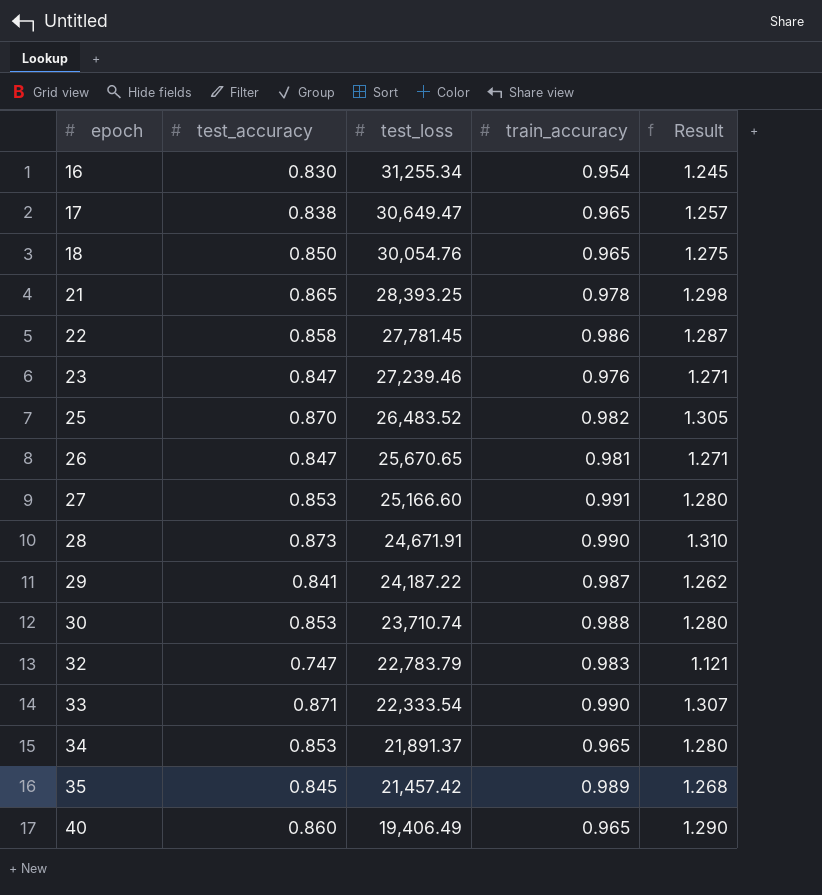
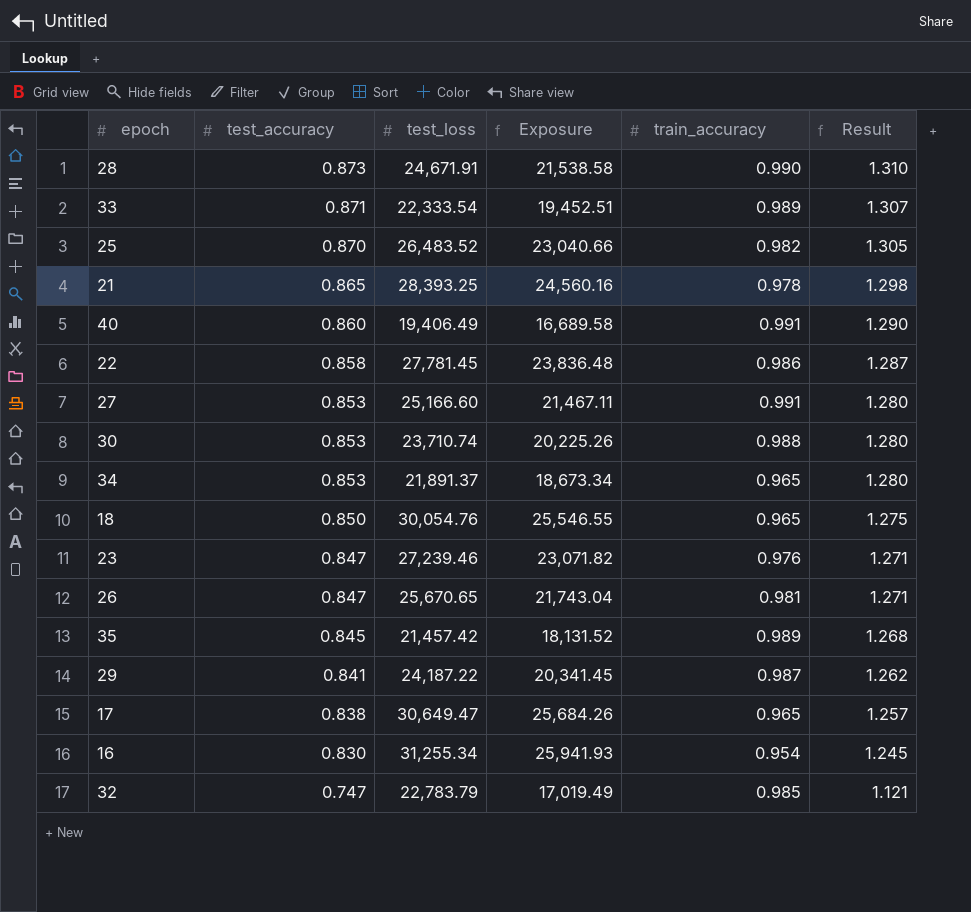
row order: epoch ascending -> test_accuracy descending
column Exposure | formula: none -> [test_accuracy] * [test_loss]
33 | train_accuracy: 0.990 -> 0.989
40 | train_accuracy: 0.965 -> 0.991
32 | train_accuracy: 0.983 -> 0.985

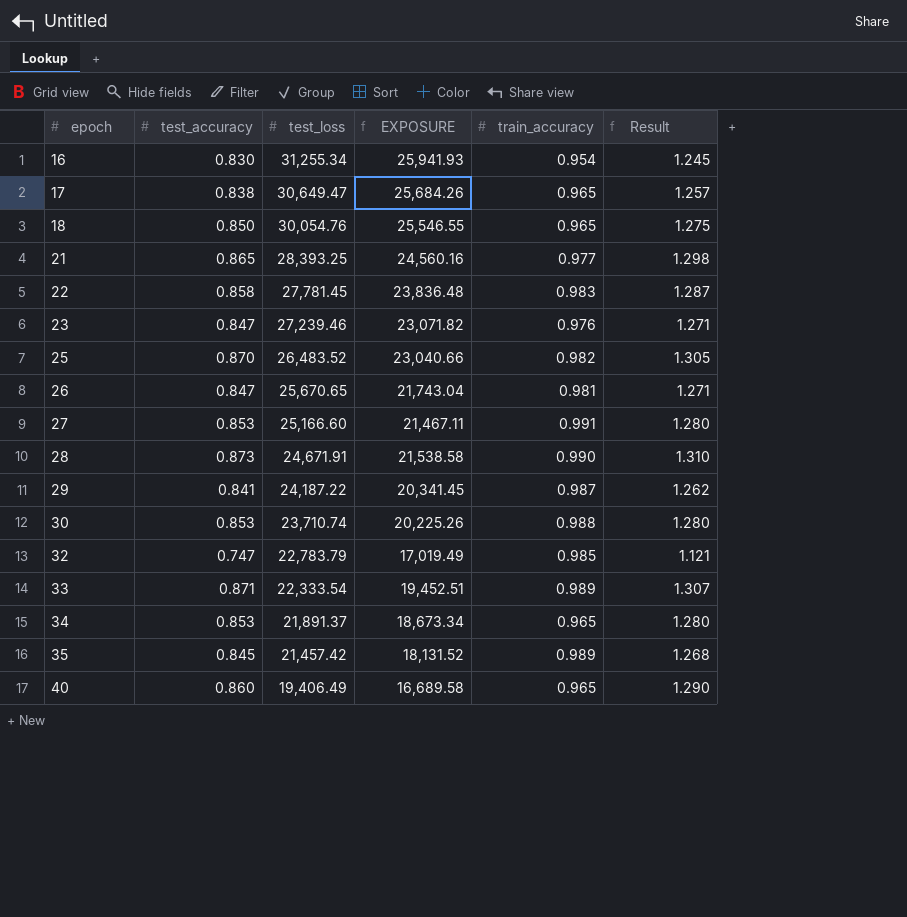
row order: test_accuracy descending -> epoch ascending
column name: Exposure -> EXPOSURE
21 | train_accuracy: 0.978 -> 0.977
22 | train_accuracy: 0.986 -> 0.983
40 | train_accuracy: 0.991 -> 0.965

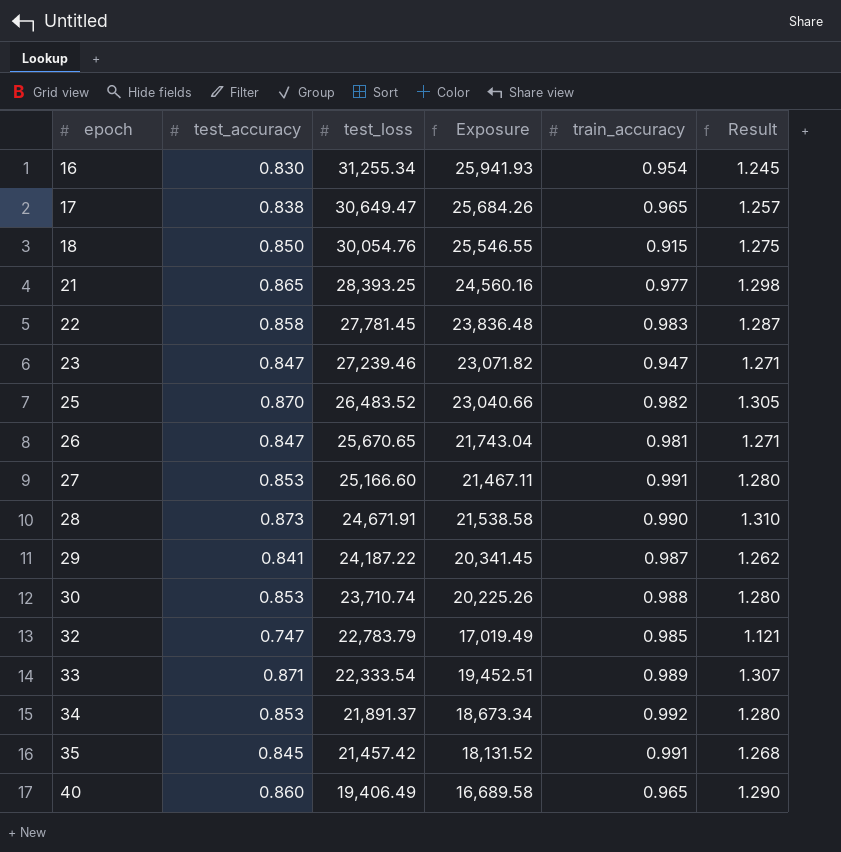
column name: EXPOSURE -> Exposure
18 | train_accuracy: 0.965 -> 0.915
23 | train_accuracy: 0.976 -> 0.947
34 | train_accuracy: 0.965 -> 0.992
35 | train_accuracy: 0.989 -> 0.991

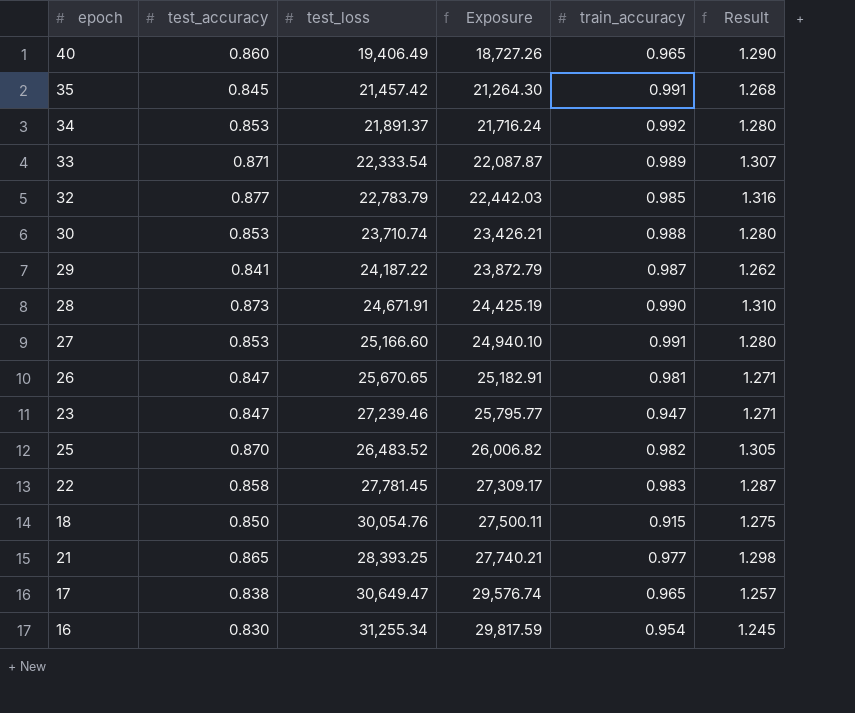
row order: epoch ascending -> Exposure ascending
column Exposure | formula: [test_accuracy] * [test_loss] -> [test_loss] * [train_accuracy]
32 | test_accuracy: 0.747 -> 0.877
32 | Result: 1.121 -> 1.316

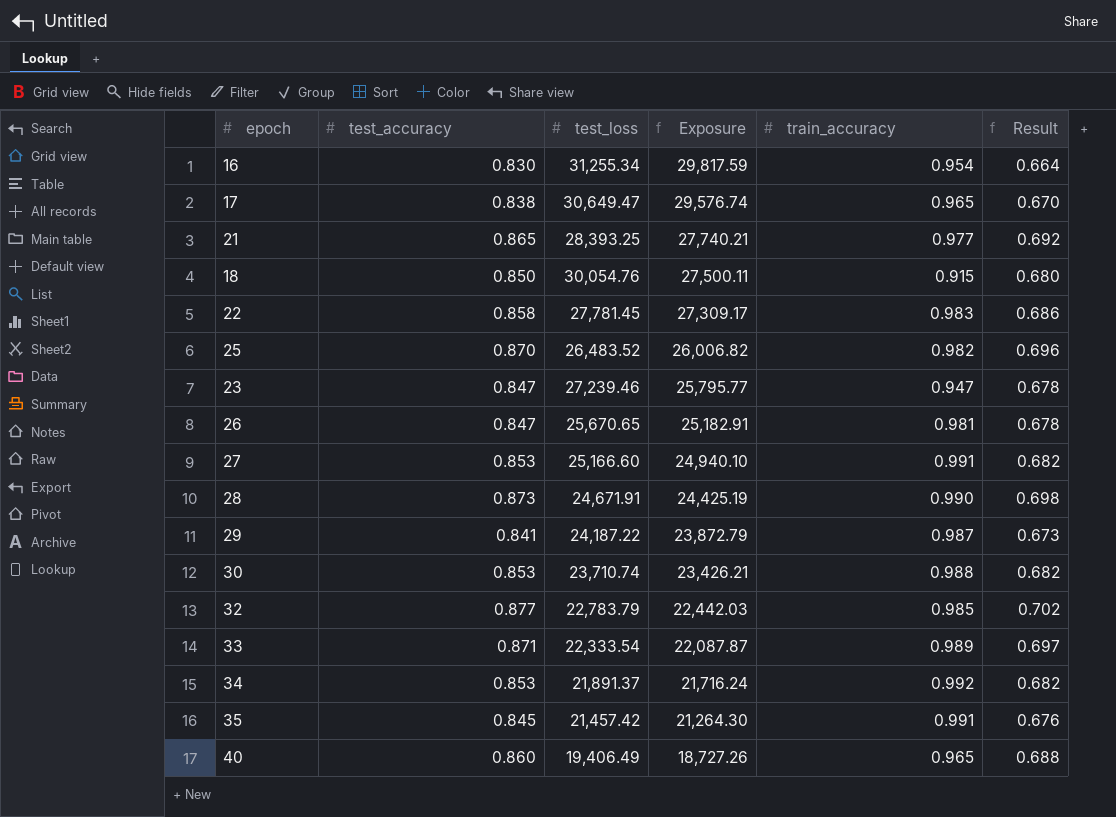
row order: Exposure ascending -> Exposure descending
column Result | formula: [test_accuracy] * 1.5 -> [test_accuracy] * 0.8

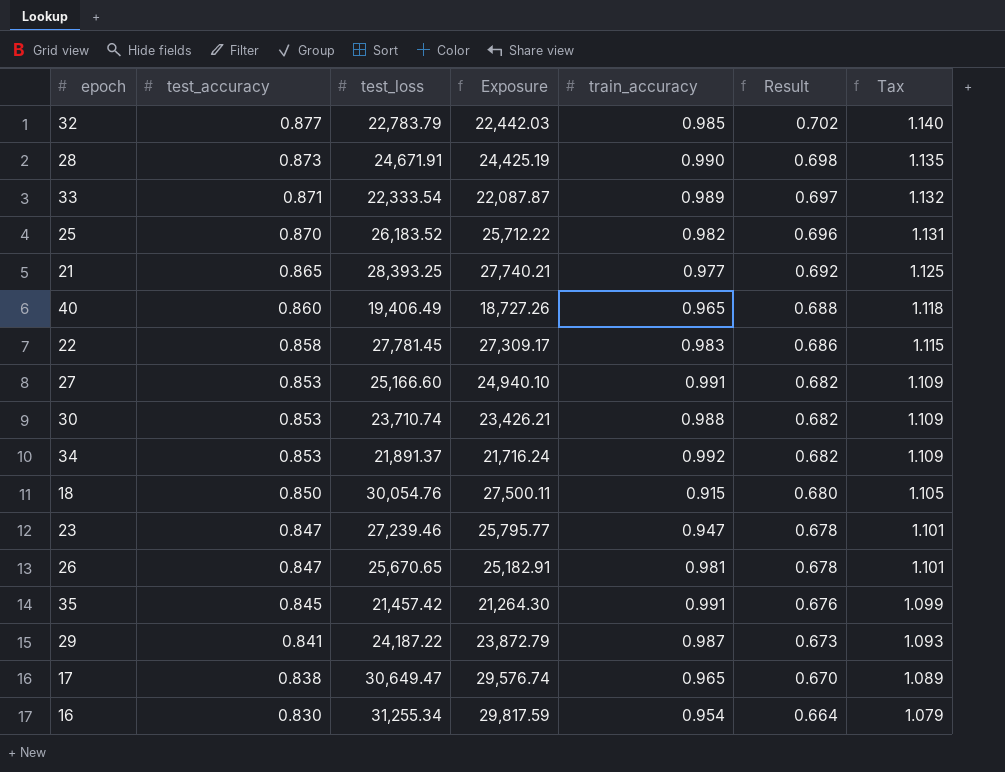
row order: Exposure descending -> test_accuracy descending
column Tax | formula: none -> [test_accuracy] * 1.3
25 | test_loss: 26,483.52 -> 26,183.52
25 | Exposure: 26,006.82 -> 25,712.22

